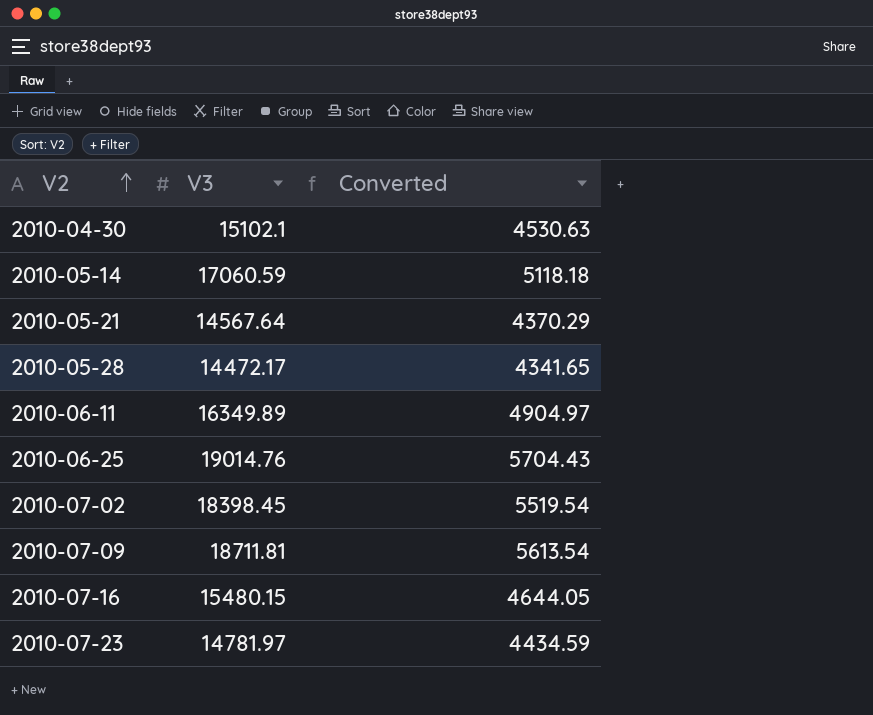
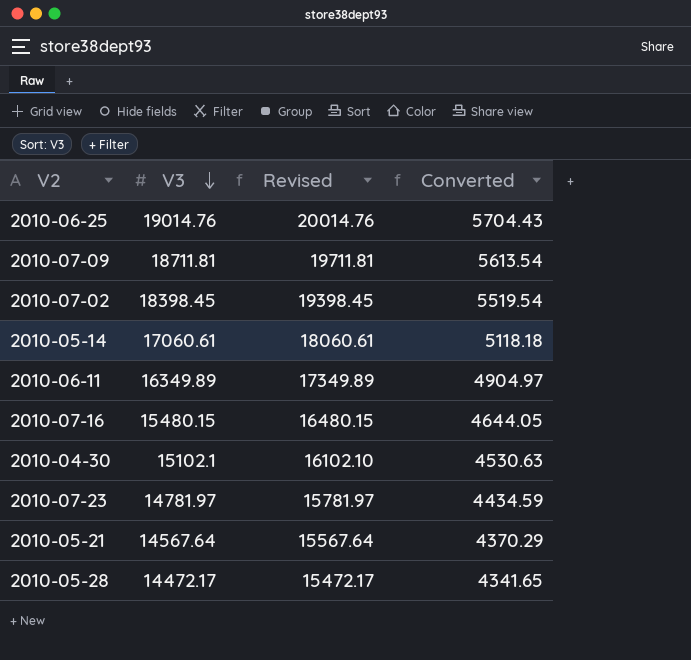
row order: V2 ascending -> V3 descending
column Revised | formula: none -> [V3] + 1000
2010-05-14 | V3: 17060.59 -> 17060.61

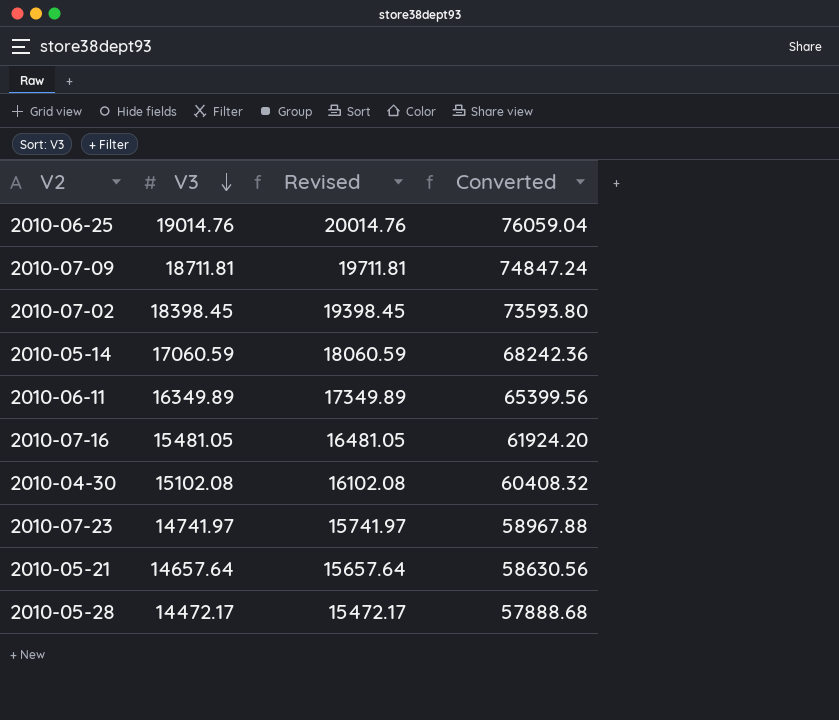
column Converted | formula: [V3] * 0.3 -> [V3] * 4
2010-05-14 | V3: 17060.61 -> 17060.59
2010-05-14 | Revised: 18060.61 -> 18060.59
2010-07-16 | V3: 15480.15 -> 15481.05
2010-07-16 | Revised: 16480.15 -> 16481.05
2010-04-30 | V3: 15102.1 -> 15102.08
2010-04-30 | Revised: 16102.10 -> 16102.08
2010-07-23 | V3: 14781.97 -> 14741.97
2010-07-23 | Revised: 15781.97 -> 15741.97
2010-05-21 | V3: 14567.64 -> 14657.64
2010-05-21 | Revised: 15567.64 -> 15657.64

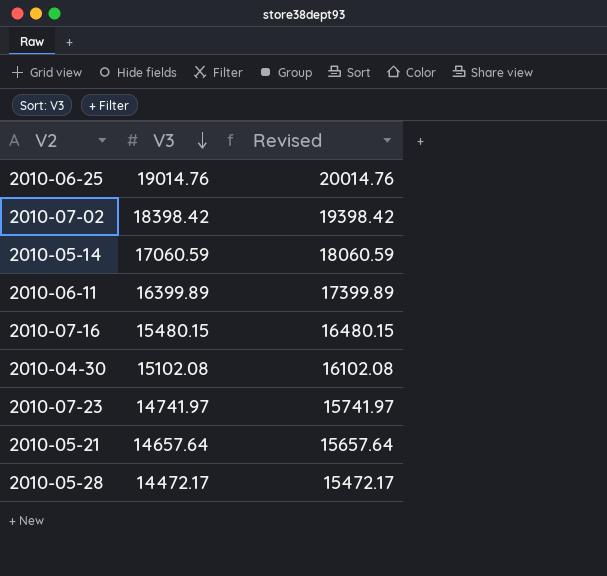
column Converted | formula: [V3] * 4 -> none
row 2010-07-09: 18711.81 | 19711.81 | 74847.24 -> none
2010-07-02 | V3: 18398.45 -> 18398.42
2010-07-02 | Revised: 19398.45 -> 19398.42
2010-06-11 | V3: 16349.89 -> 16399.89
2010-06-11 | Revised: 17349.89 -> 17399.89
2010-07-16 | V3: 15481.05 -> 15480.15
2010-07-16 | Revised: 16481.05 -> 16480.15

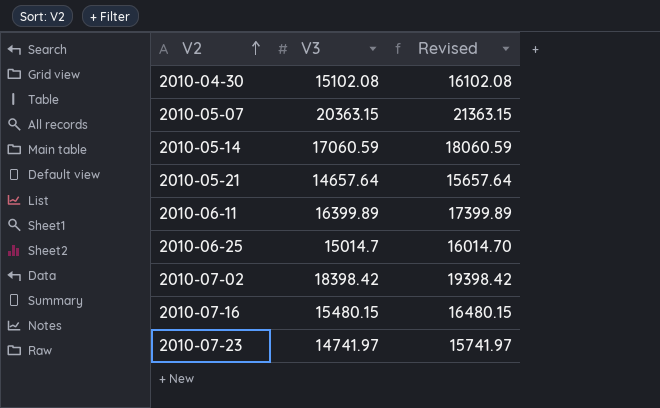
row order: V3 descending -> V2 ascending
row 2010-05-28: 14472.17 | 15472.17 -> none
row 2010-05-07: none -> 20363.15 | 21363.15
2010-06-25 | V3: 19014.76 -> 15014.7
2010-06-25 | Revised: 20014.76 -> 16014.70

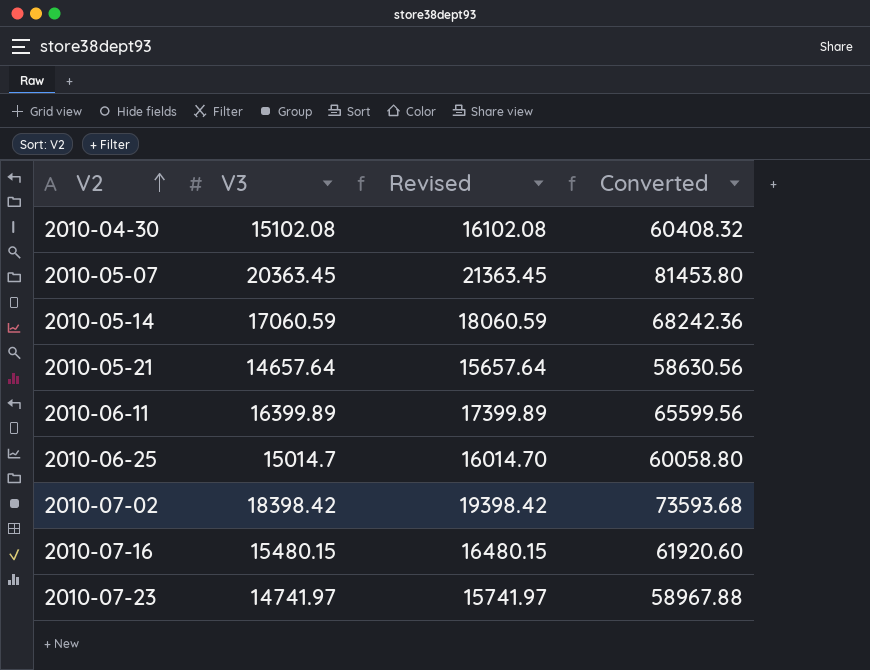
column Converted | formula: none -> [V3] * 4
2010-05-07 | V3: 20363.15 -> 20363.45
2010-05-07 | Revised: 21363.15 -> 21363.45

